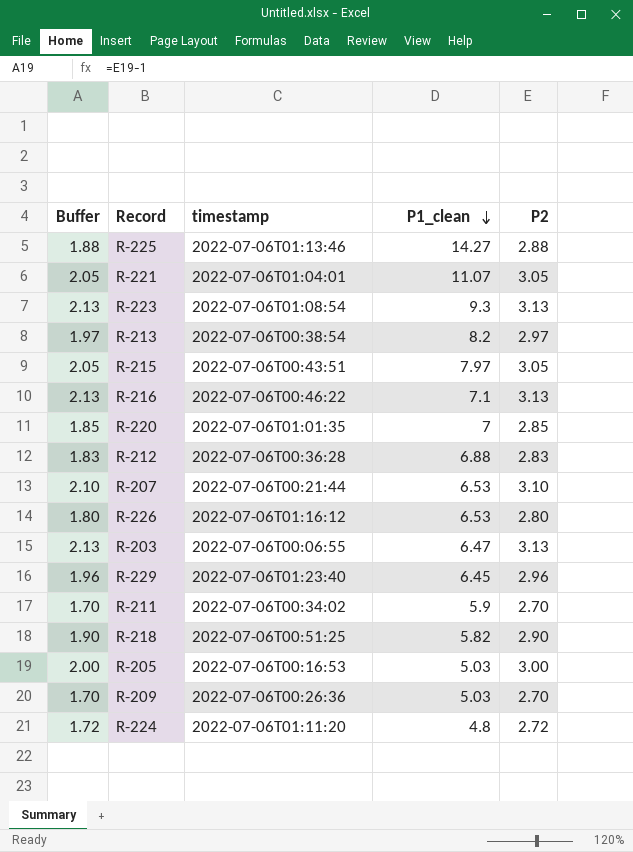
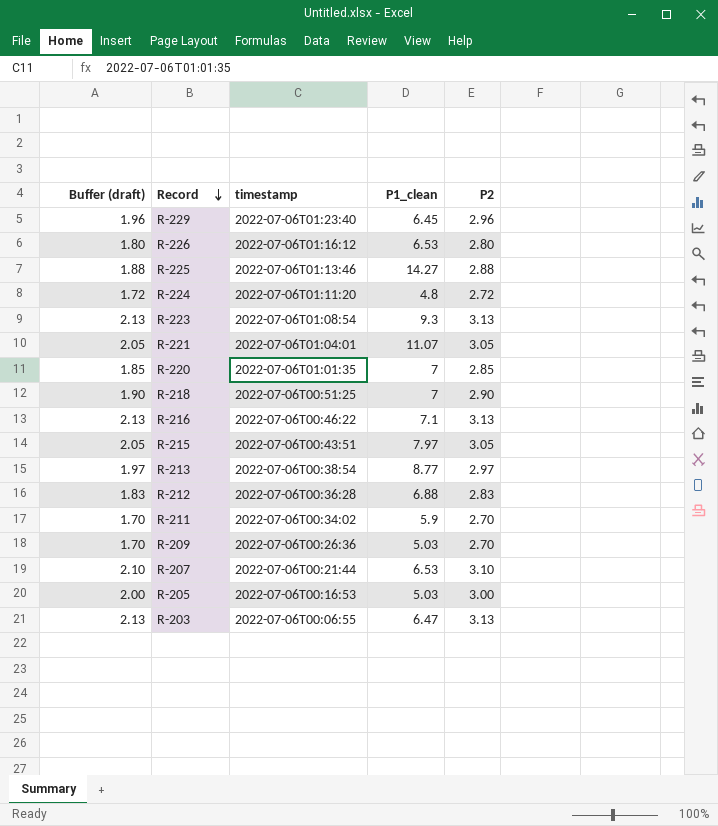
row order: P1_clean descending -> Record descending
column name: Buffer -> Buffer (draft)
R-218 | P1_clean: 5.82 -> 7
R-213 | P1_clean: 8.2 -> 8.77

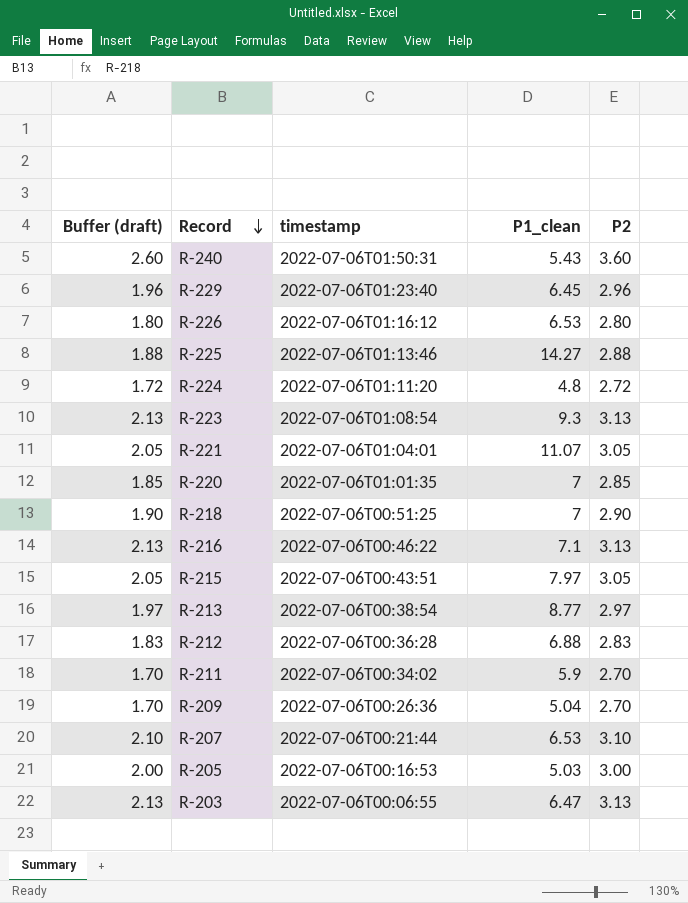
row R-240: none -> 2.60 | 2022-07-06T01:50:31 | 5.43 | 3.60
R-209 | P1_clean: 5.03 -> 5.04

